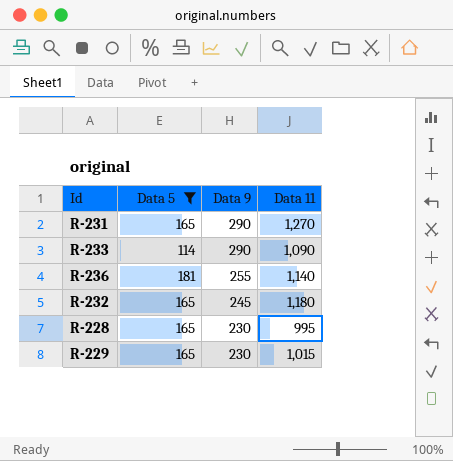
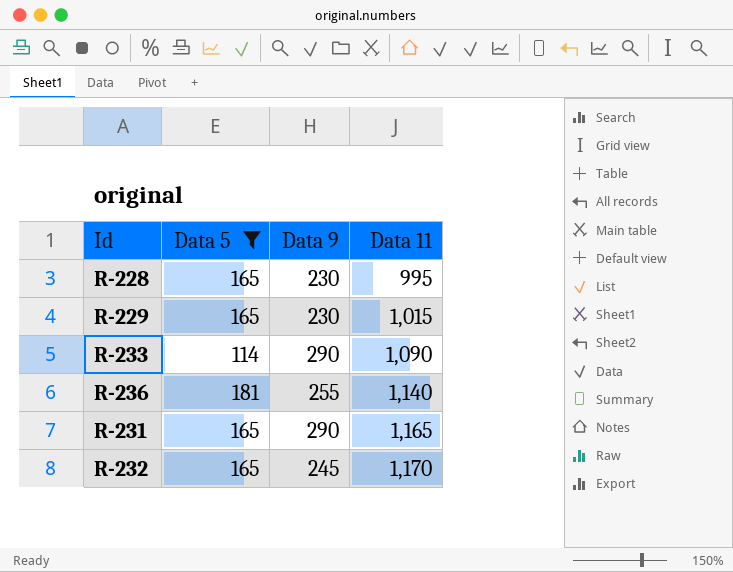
row order: Data 9 descending -> Data 11 ascending
R-231 | Data 11: 1,270 -> 1,165
R-232 | Data 11: 1,180 -> 1,170

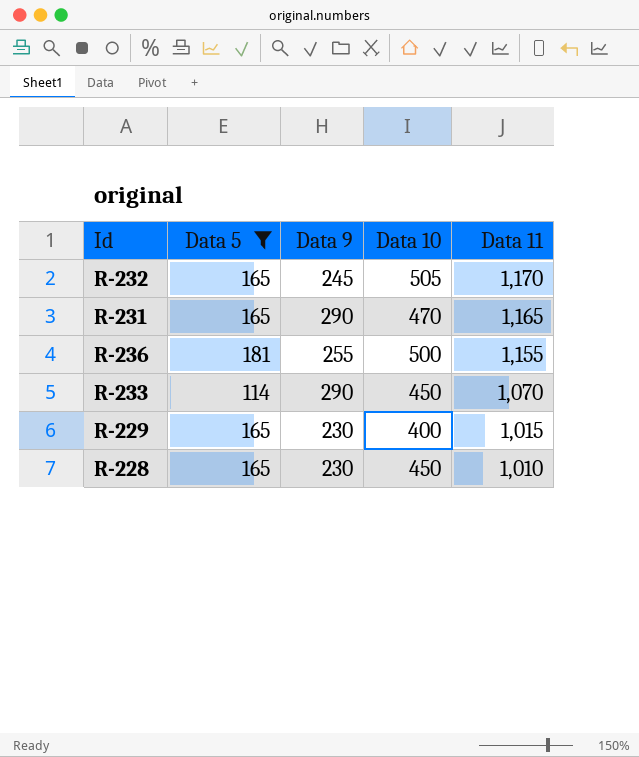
row order: Data 11 ascending -> Data 11 descending
column Data 10 | position: none -> 4
R-236 | Data 11: 1,140 -> 1,155
R-233 | Data 11: 1,090 -> 1,070
R-228 | Data 11: 995 -> 1,010

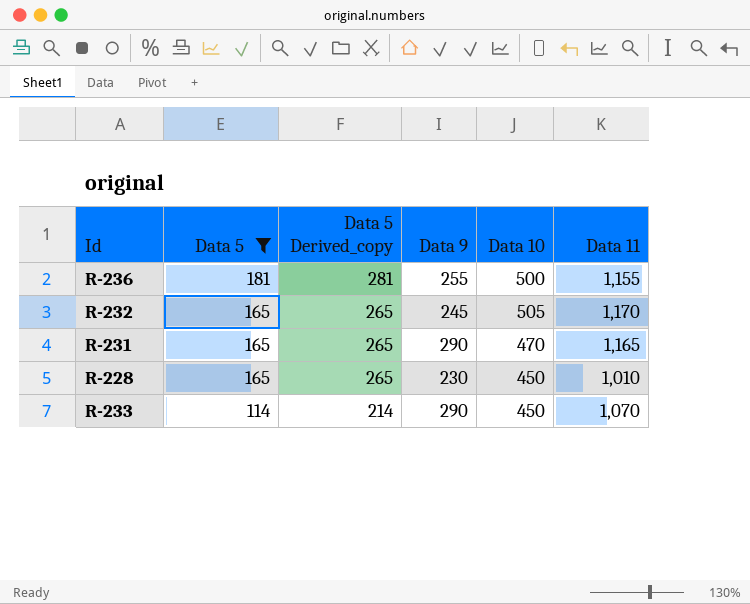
row order: Data 11 descending -> Data 5 descending
column Data 5 Derived_copy | formula: none -> [Data 5] + 100
row R-229: 165 | 230 | 400 | 1,015 -> none

